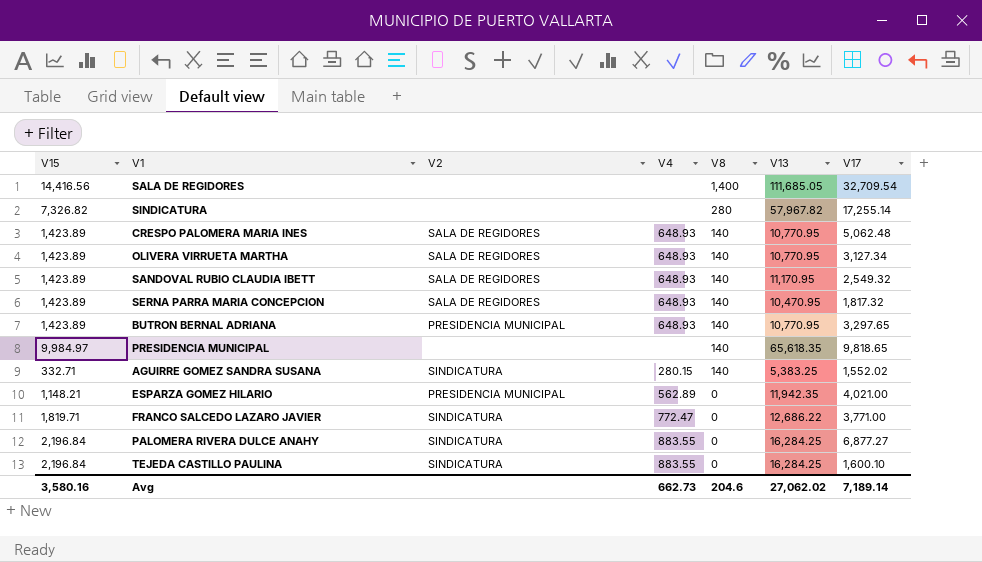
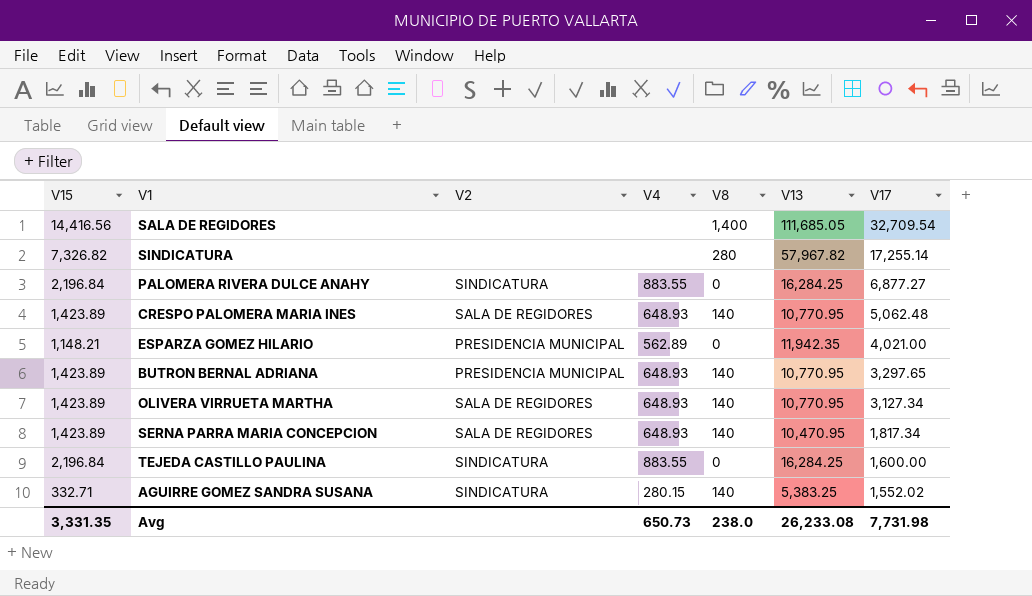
row order: V8 descending -> V17 descending
row SANDOVAL RUBIO CLAUDIA IBETT: 1,423.89 | SALA DE REGIDORES | 648.93 | 140 | 11,170.95 | 2,549.32 -> none
row PRESIDENCIA MUNICIPAL: 9,984.97 | none | none | 140 | 65,618.35 | 9,818.65 -> none
row FRANCO SALCEDO LAZARO JAVIER: 1,819.71 | SINDICATURA | 772.47 | 0 | 12,686.22 | 3,771.00 -> none
SERNA PARRA MARIA CONCEPCION | V17: 1,817.32 -> 1,817.34
TEJEDA CASTILLO PAULINA | V17: 1,600.10 -> 1,600.00
Avg | V15: 3,580.16 -> 3,331.35
Avg | V4: 662.73 -> 650.73
Avg | V8: 204.6 -> 238.0
Avg | V13: 27,062.02 -> 26,233.08
Avg | V17: 7,189.14 -> 7,731.98

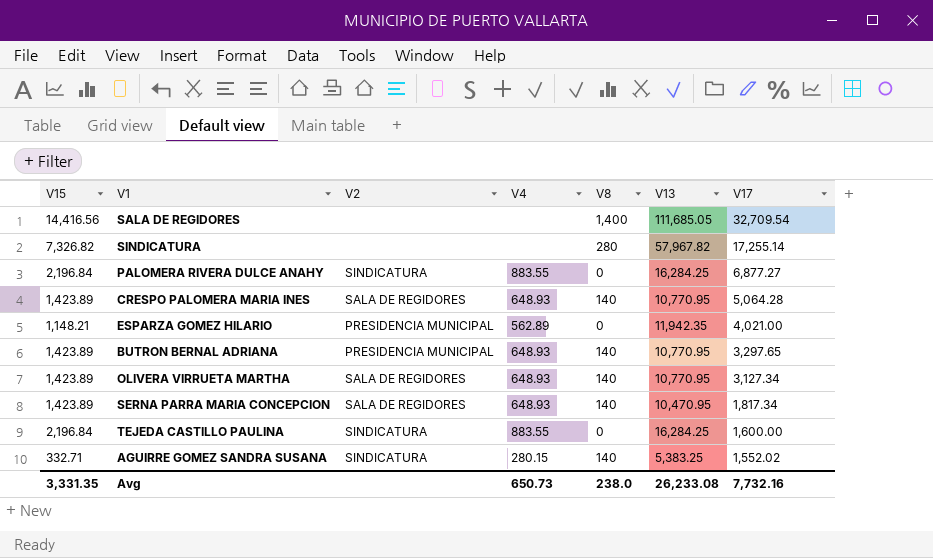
CRESPO PALOMERA MARIA INES | V17: 5,062.48 -> 5,064.28
Avg | V17: 7,731.98 -> 7,732.16

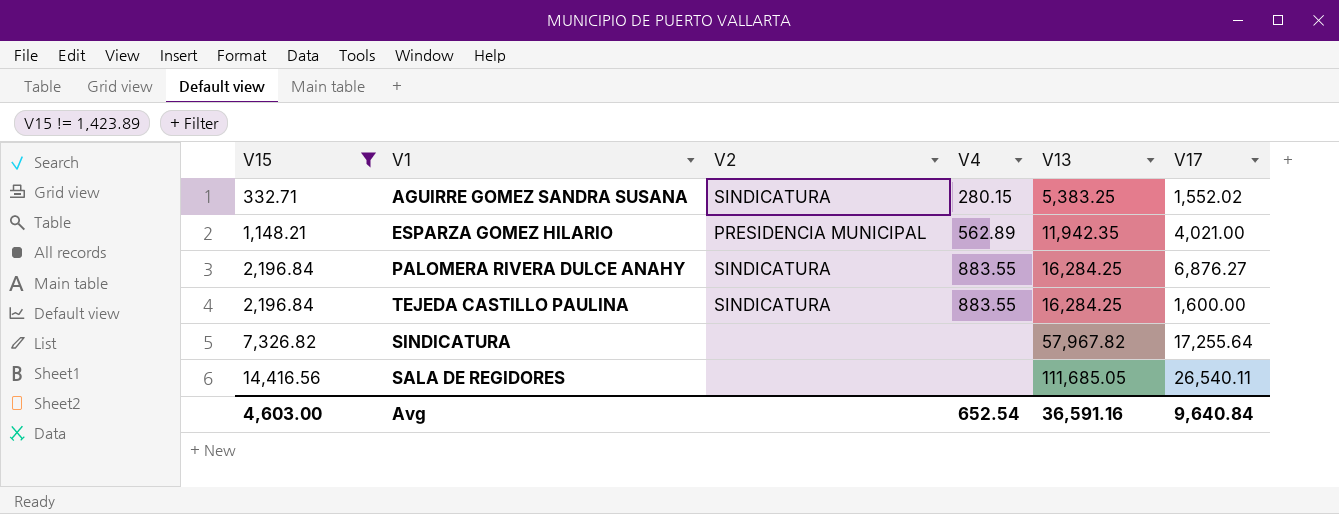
filter: none -> V15 != 1,423.89
row order: V17 descending -> V15 ascending
column V8 | position: 5 -> none
PALOMERA RIVERA DULCE ANAHY | V17: 6,877.27 -> 6,876.27
SINDICATURA | V17: 17,255.14 -> 17,255.64
SALA DE REGIDORES | V17: 32,709.54 -> 26,540.11
Avg | V15: 3,331.35 -> 4,603.00
Avg | V4: 650.73 -> 652.54
Avg | V13: 26,233.08 -> 36,591.16
Avg | V17: 7,732.16 -> 9,640.84

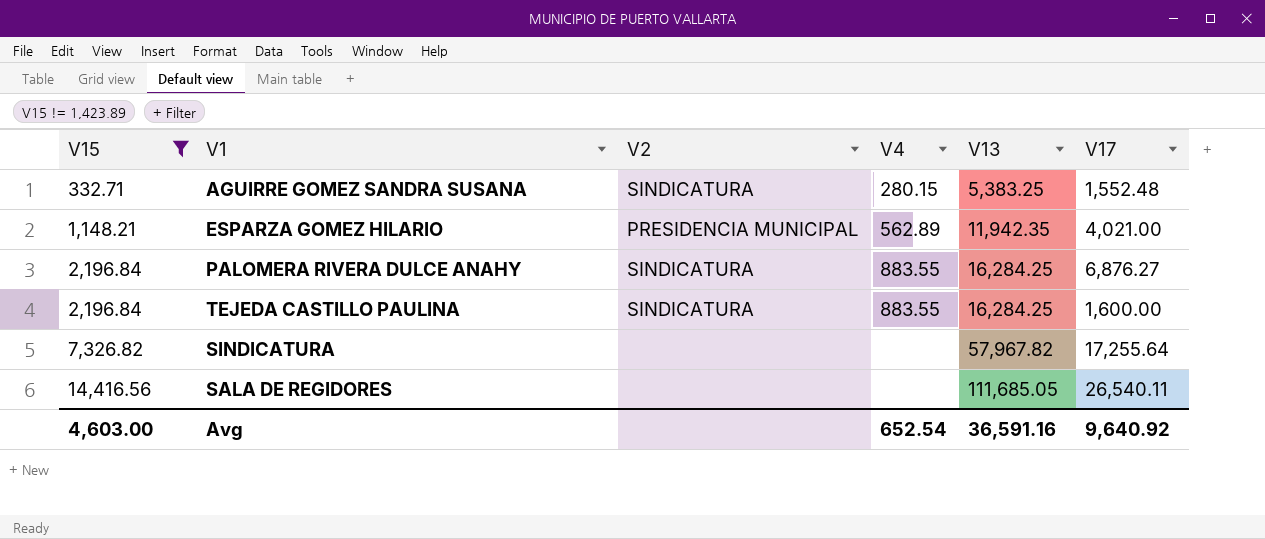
AGUIRRE GOMEZ SANDRA SUSANA | V17: 1,552.02 -> 1,552.48
Avg | V17: 9,640.84 -> 9,640.92

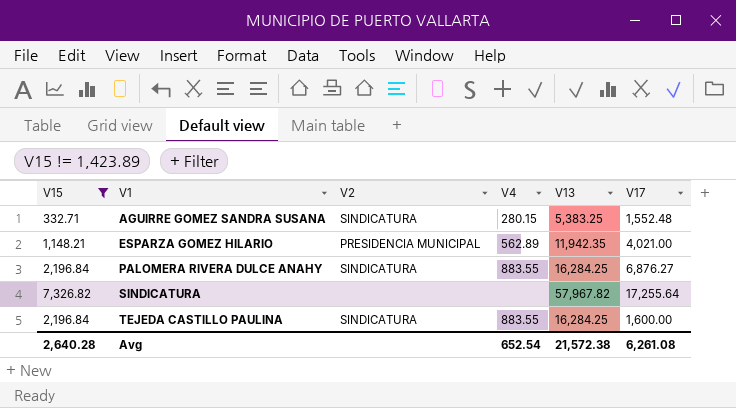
row order: V15 ascending -> V1 ascending
row SALA DE REGIDORES: 14,416.56 | none | none | 111,685.05 | 26,540.11 -> none
Avg | V15: 4,603.00 -> 2,640.28
Avg | V13: 36,591.16 -> 21,572.38
Avg | V17: 9,640.92 -> 6,261.08

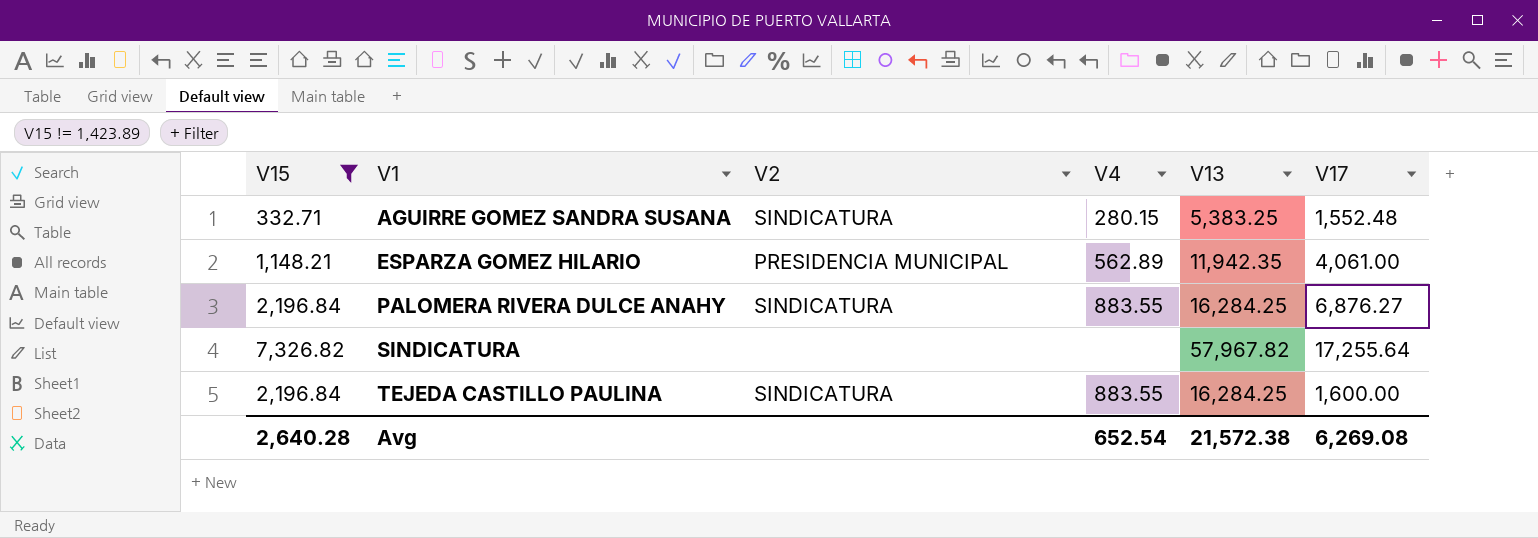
ESPARZA GOMEZ HILARIO | V17: 4,021.00 -> 4,061.00
Avg | V17: 6,261.08 -> 6,269.08

